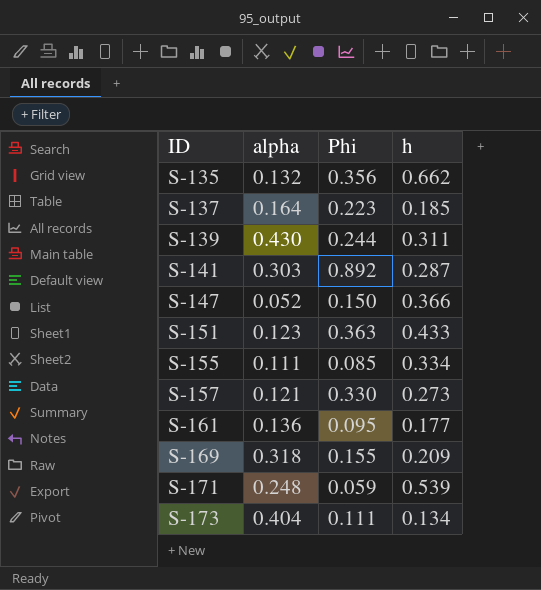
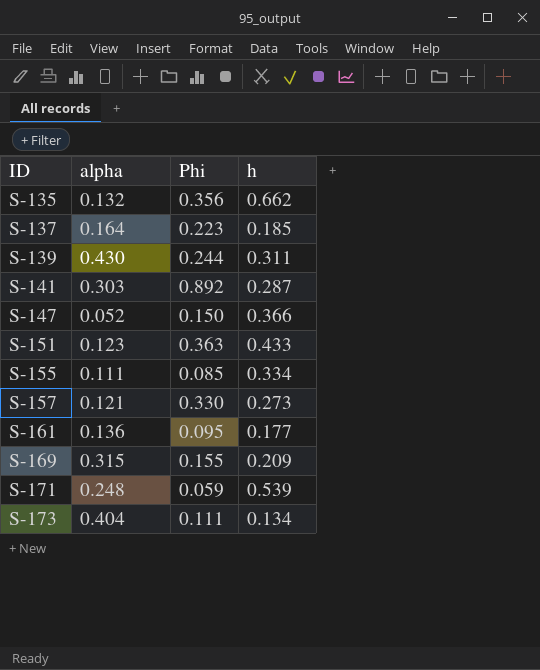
S-169 | alpha: 0.318 -> 0.315

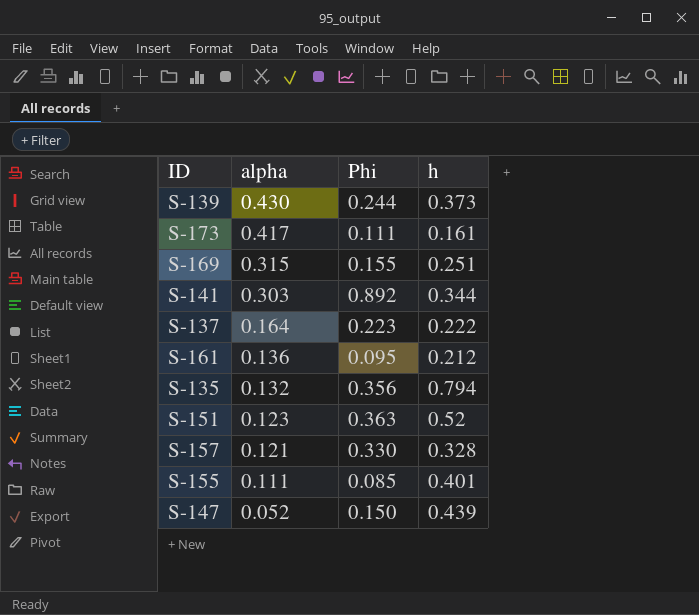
row order: ID ascending -> alpha descending
row S-171: 0.248 | 0.059 | 0.539 -> none
S-139 | h: 0.311 -> 0.373
S-173 | alpha: 0.404 -> 0.417
S-173 | h: 0.134 -> 0.161
S-169 | h: 0.209 -> 0.251
S-141 | h: 0.287 -> 0.344
S-137 | h: 0.185 -> 0.222
S-161 | h: 0.177 -> 0.212
S-135 | h: 0.662 -> 0.794
S-151 | h: 0.433 -> 0.52
S-157 | h: 0.273 -> 0.328
S-155 | h: 0.334 -> 0.401
S-147 | h: 0.366 -> 0.439

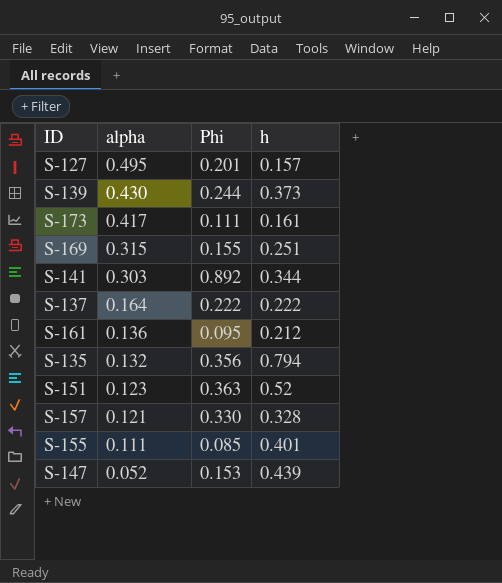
row S-127: none -> 0.495 | 0.201 | 0.157
S-137 | Phi: 0.223 -> 0.222
S-147 | Phi: 0.150 -> 0.153

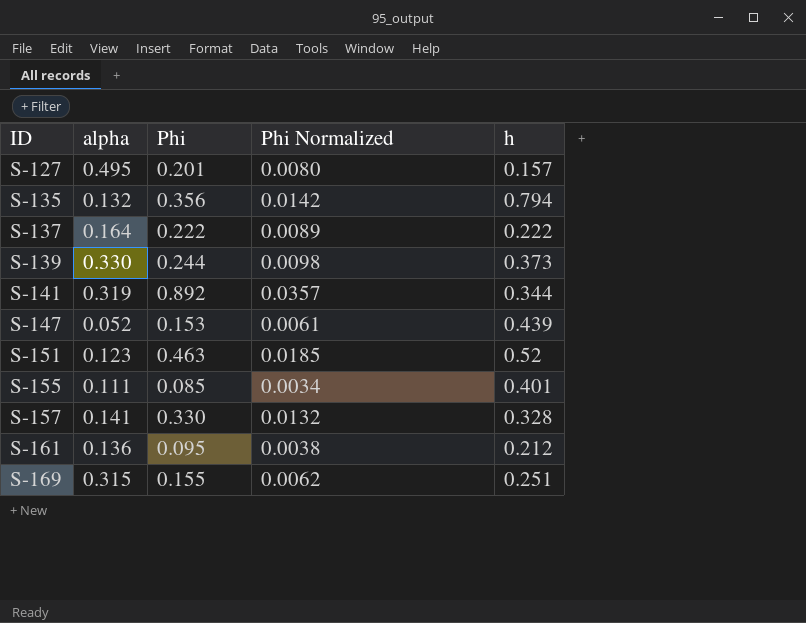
row order: alpha descending -> ID ascending
column Phi Normalized | formula: none -> [Phi] * 0.04
row S-173: 0.417 | 0.111 | 0.161 -> none
S-139 | alpha: 0.430 -> 0.330
S-141 | alpha: 0.303 -> 0.319
S-151 | Phi: 0.363 -> 0.463
S-157 | alpha: 0.121 -> 0.141

